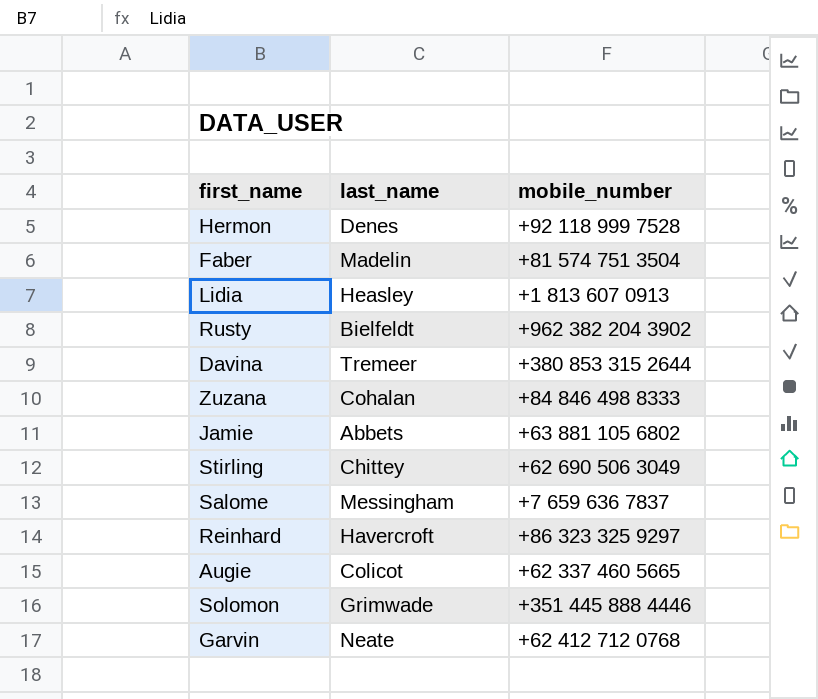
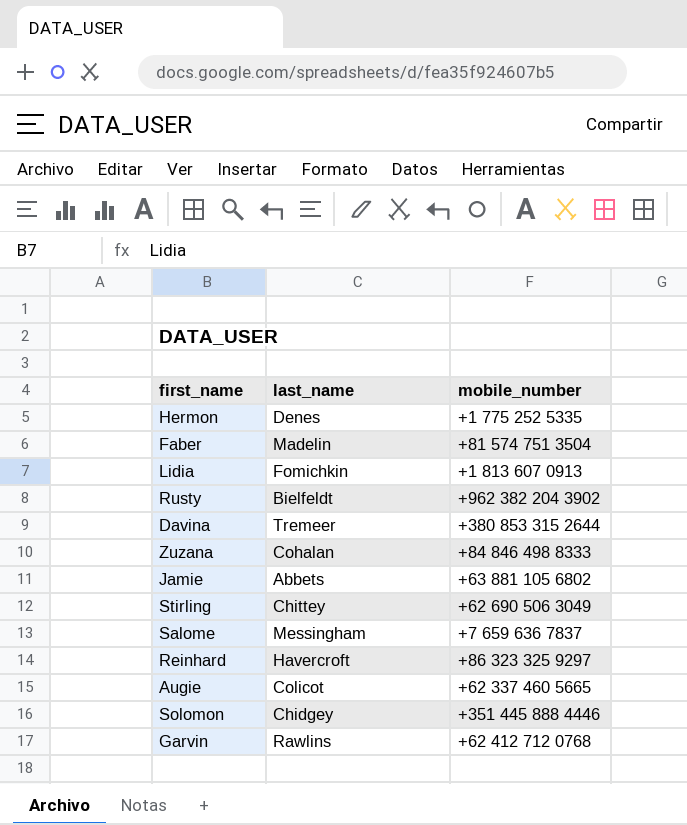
Hermon | mobile_number: +92 118 999 7528 -> +1 775 252 5335
Lidia | last_name: Heasley -> Fomichkin
Solomon | last_name: Grimwade -> Chidgey
Garvin | last_name: Neate -> Rawlins

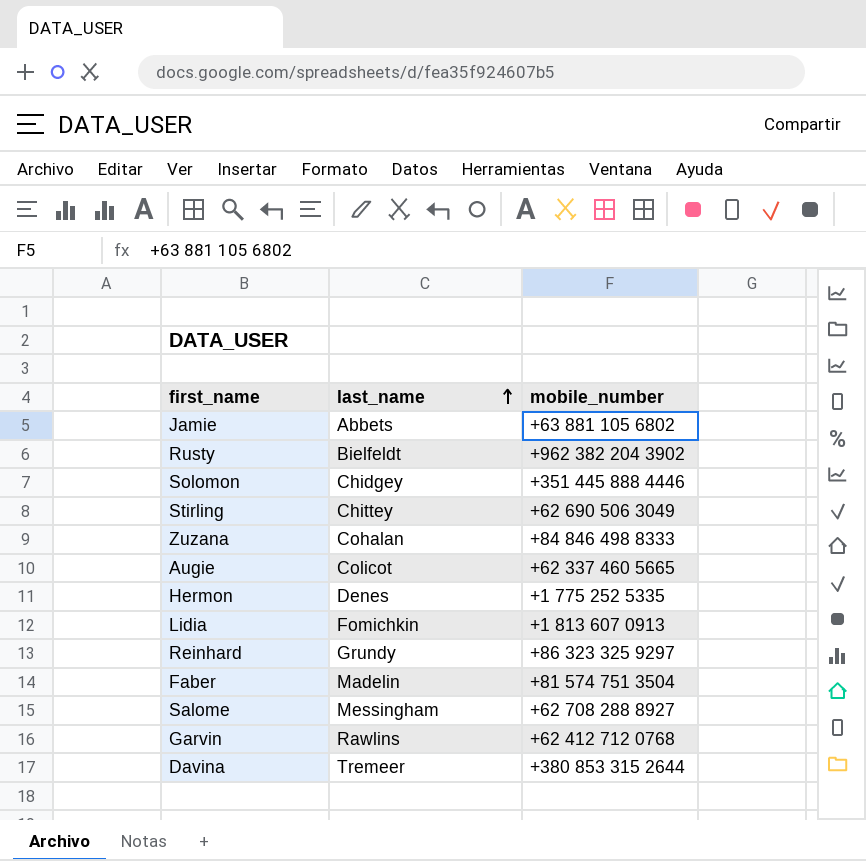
row order: none -> last_name ascending
Reinhard | last_name: Havercroft -> Grundy
Salome | mobile_number: +7 659 636 7837 -> +62 708 288 8927

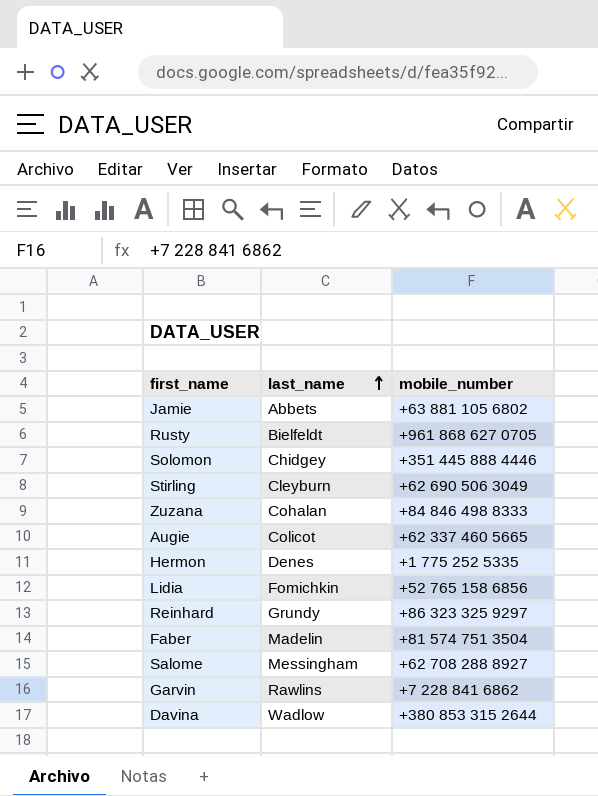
Rusty | mobile_number: +962 382 204 3902 -> +961 868 627 0705
Stirling | last_name: Chittey -> Cleyburn
Lidia | mobile_number: +1 813 607 0913 -> +52 765 158 6856
Garvin | mobile_number: +62 412 712 0768 -> +7 228 841 6862
Davina | last_name: Tremeer -> Wadlow

